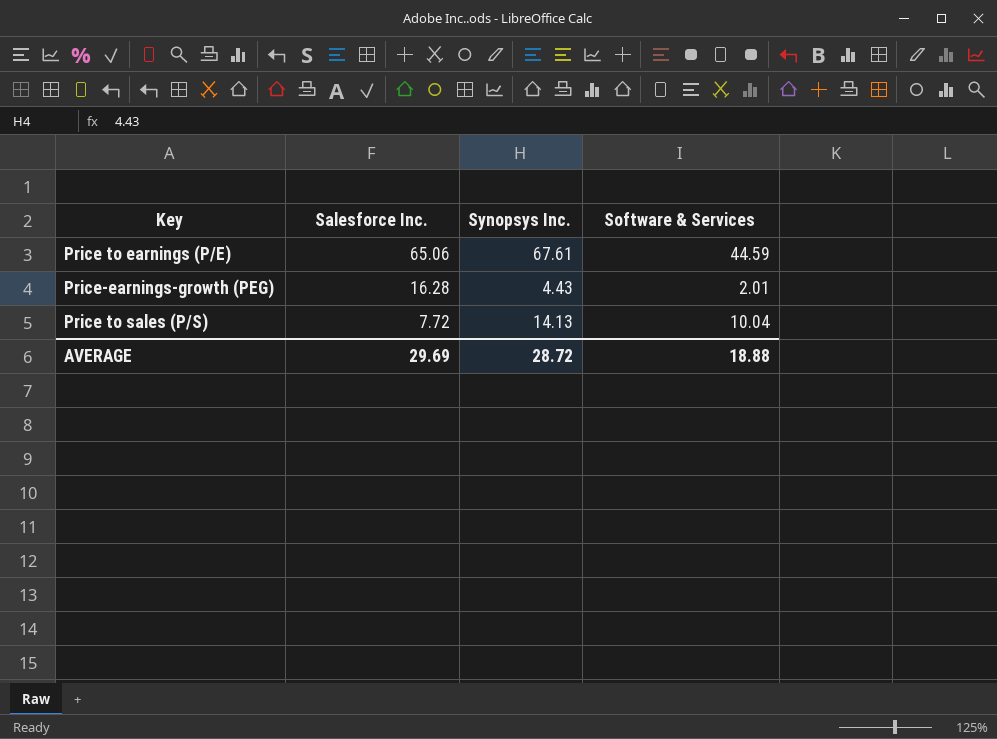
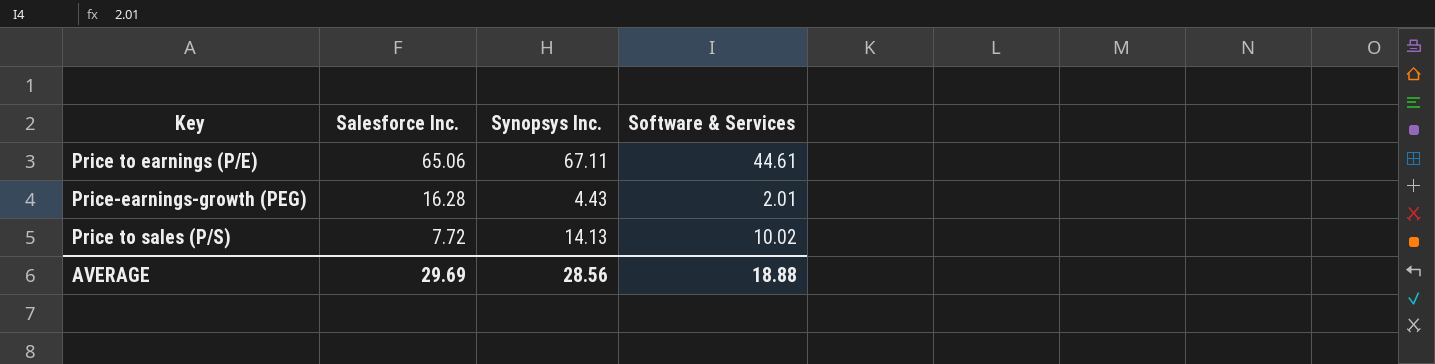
Price to earnings (P/E) | Synopsys Inc.: 67.61 -> 67.11
Price to earnings (P/E) | Software & Services: 44.59 -> 44.61
Price to sales (P/S) | Software & Services: 10.04 -> 10.02
AVERAGE | Synopsys Inc.: 28.72 -> 28.56

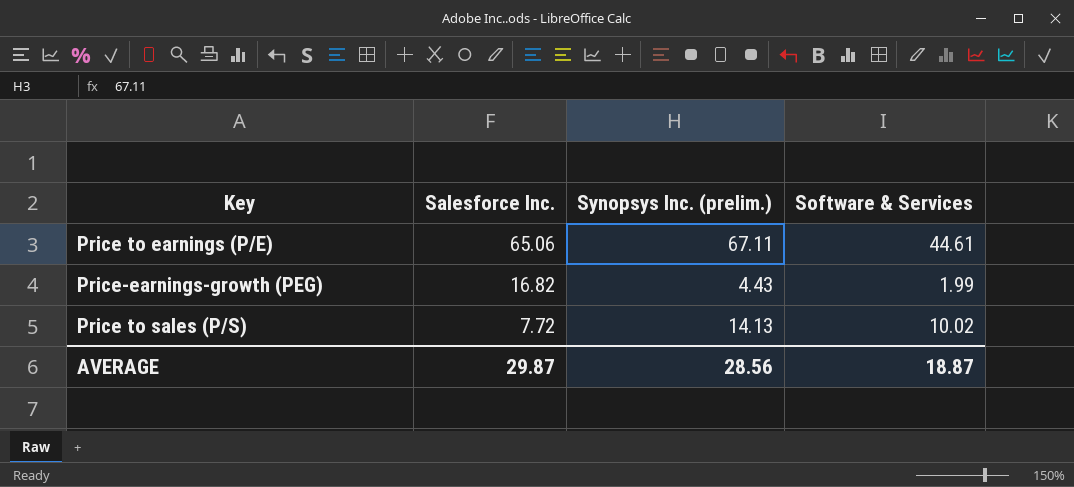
column name: Synopsys Inc. -> Synopsys Inc. (prelim.)
Price-earnings-growth (PEG) | Salesforce Inc.: 16.28 -> 16.82
Price-earnings-growth (PEG) | Software & Services: 2.01 -> 1.99
AVERAGE | Salesforce Inc.: 29.69 -> 29.87
AVERAGE | Software & Services: 18.88 -> 18.87

